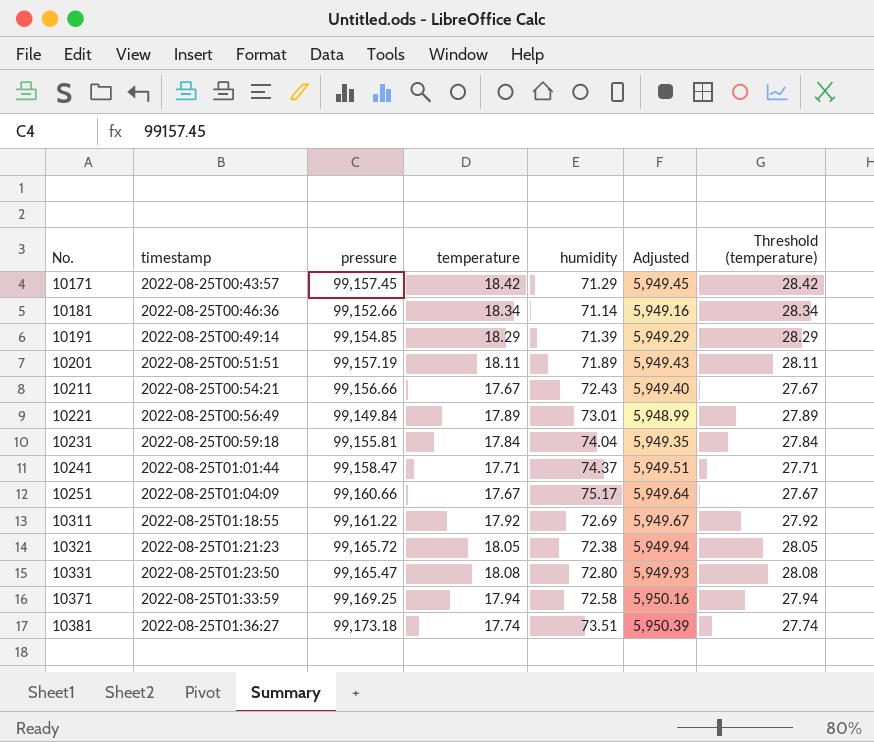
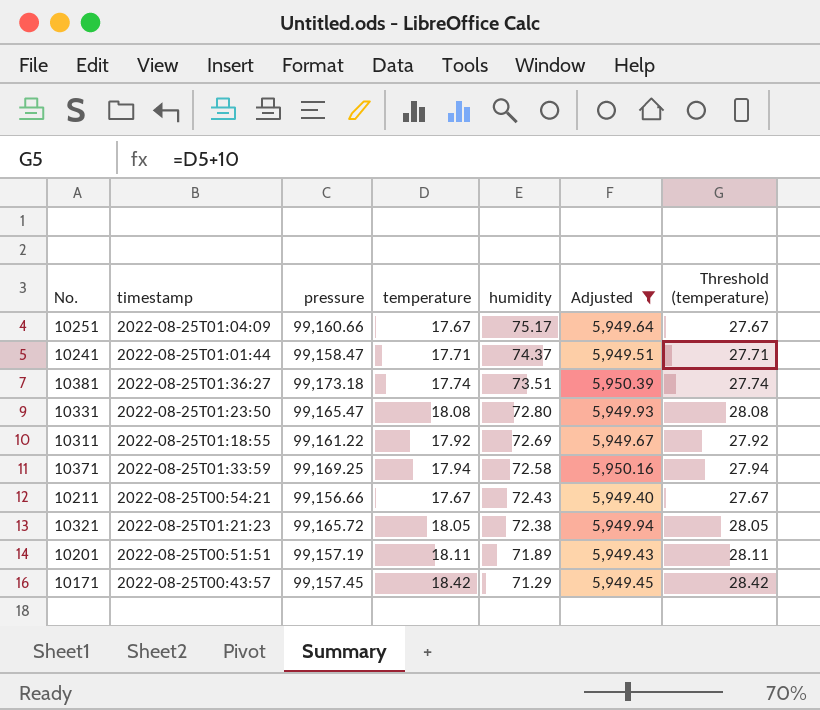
filter: none -> Adjusted >= 5,949.40
row order: No. ascending -> humidity descending

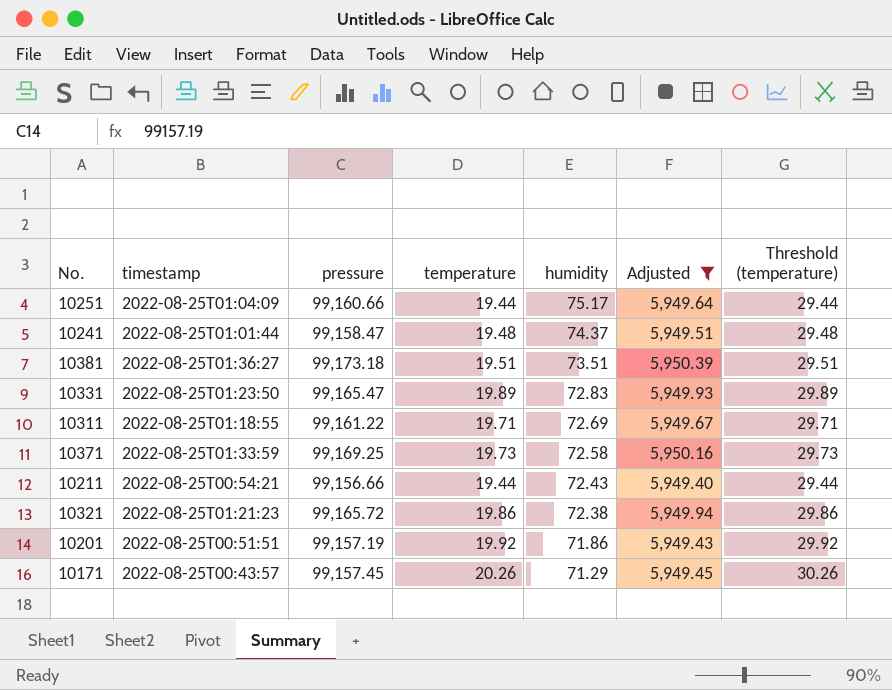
10251 | temperature: 17.67 -> 19.44
10251 | Threshold (temperature): 27.67 -> 29.44
10241 | temperature: 17.71 -> 19.48
10241 | Threshold (temperature): 27.71 -> 29.48
10381 | temperature: 17.74 -> 19.51
10381 | Threshold (temperature): 27.74 -> 29.51
10331 | temperature: 18.08 -> 19.89
10331 | humidity: 72.80 -> 72.83
10331 | Threshold (temperature): 28.08 -> 29.89
10311 | temperature: 17.92 -> 19.71
10311 | Threshold (temperature): 27.92 -> 29.71
10371 | temperature: 17.94 -> 19.73
10371 | Threshold (temperature): 27.94 -> 29.73
10211 | temperature: 17.67 -> 19.44
10211 | Threshold (temperature): 27.67 -> 29.44
10321 | temperature: 18.05 -> 19.86
10321 | Threshold (temperature): 28.05 -> 29.86
10201 | temperature: 18.11 -> 19.92
10201 | humidity: 71.89 -> 71.86
10201 | Threshold (temperature): 28.11 -> 29.92
10171 | temperature: 18.42 -> 20.26
10171 | Threshold (temperature): 28.42 -> 30.26

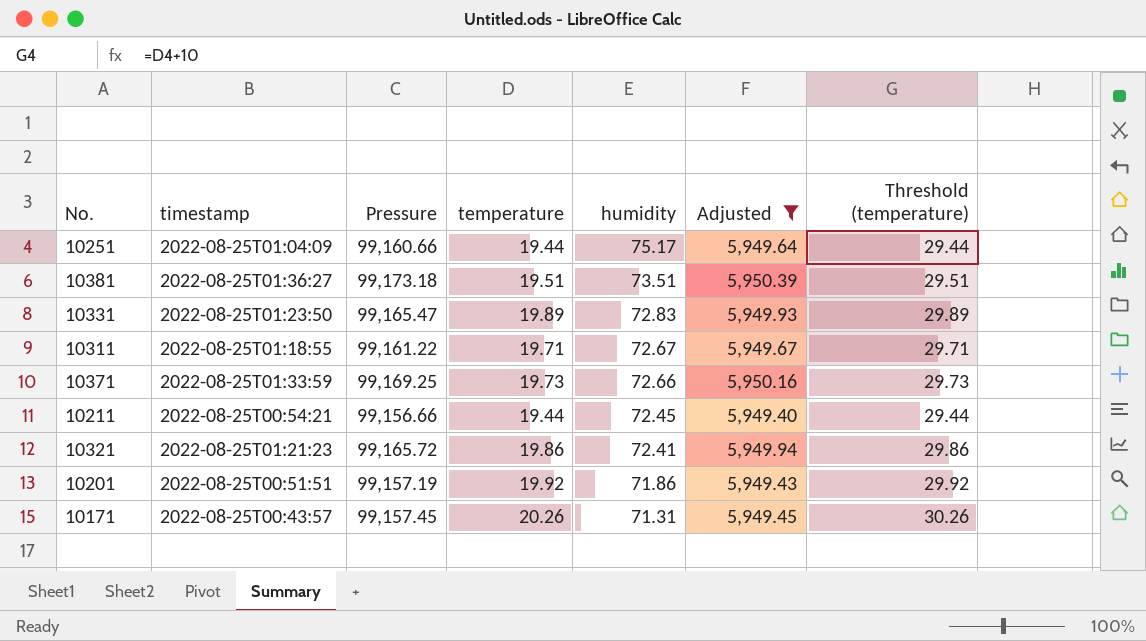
column name: pressure -> Pressure
row 10241: 2022-08-25T01:01:44 | 99,158.47 | 19.48 | 74.37 | 5,949.51 | 29.48 -> none
10311 | humidity: 72.69 -> 72.67
10371 | humidity: 72.58 -> 72.66
10211 | humidity: 72.43 -> 72.45
10321 | humidity: 72.38 -> 72.41
10171 | humidity: 71.29 -> 71.31

